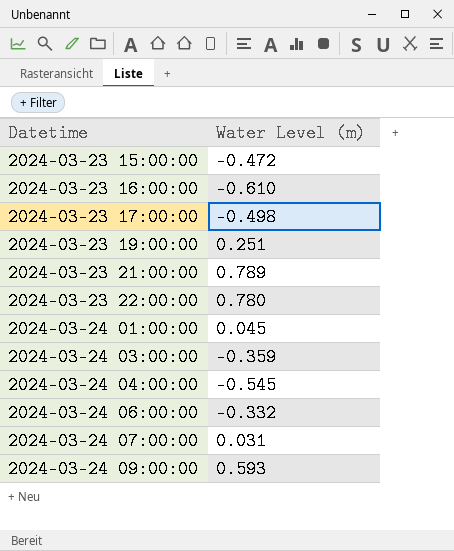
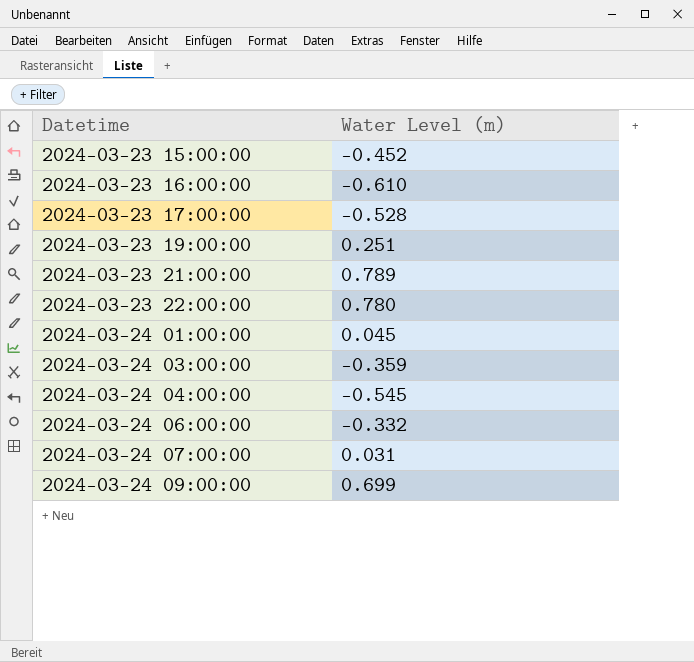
2024-03-23 15:00:00 | Water Level (m): -0.472 -> -0.452
2024-03-23 17:00:00 | Water Level (m): -0.498 -> -0.528
2024-03-24 09:00:00 | Water Level (m): 0.593 -> 0.699

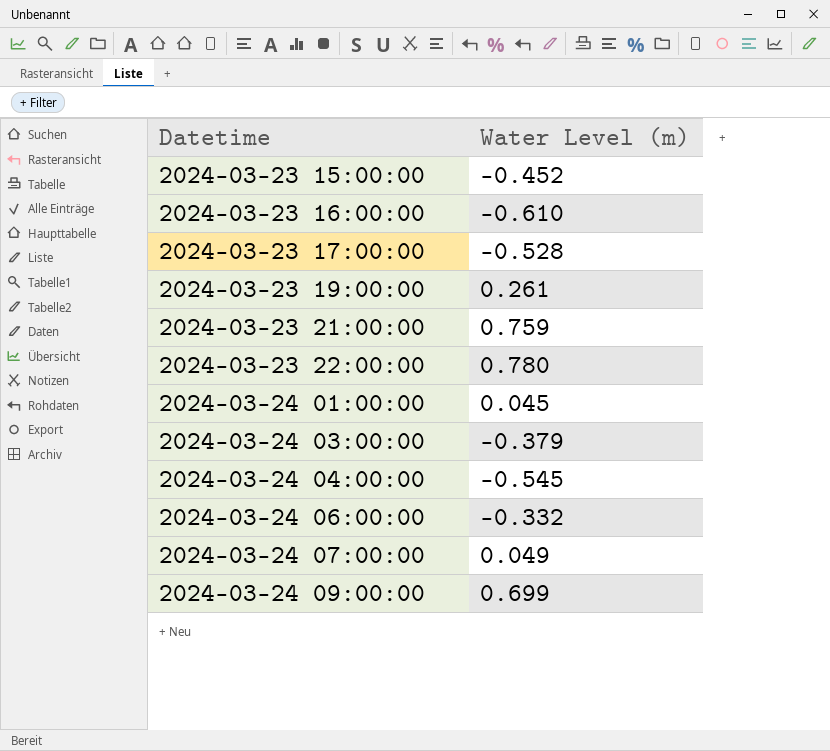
2024-03-23 19:00:00 | Water Level (m): 0.251 -> 0.261
2024-03-23 21:00:00 | Water Level (m): 0.789 -> 0.759
2024-03-24 03:00:00 | Water Level (m): -0.359 -> -0.379
2024-03-24 07:00:00 | Water Level (m): 0.031 -> 0.049

